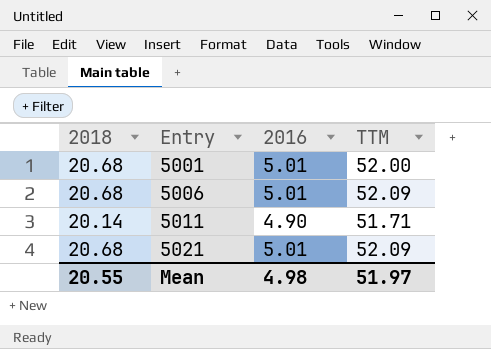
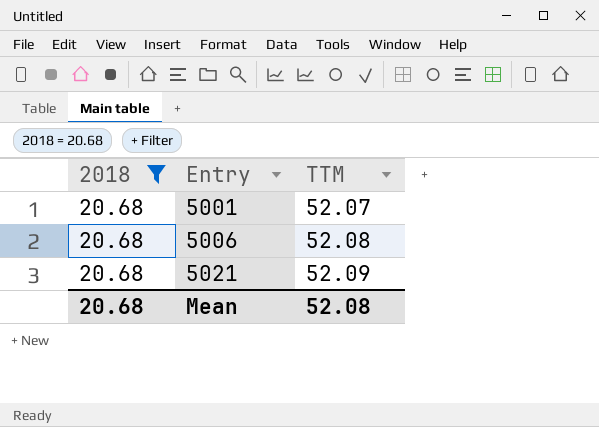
filter: none -> 2018 = 20.68
column 2016 | position: 3 -> none
5001 | TTM: 52.00 -> 52.07
5006 | TTM: 52.09 -> 52.08
Mean | 2018: 20.55 -> 20.68
Mean | TTM: 51.97 -> 52.08

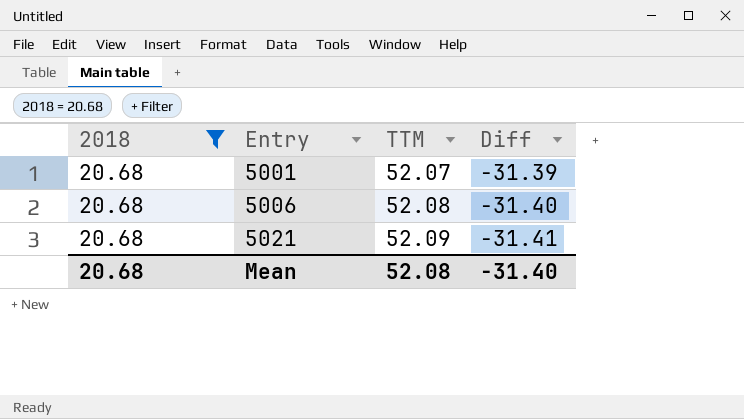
column Diff | formula: none -> [2018] - [TTM]

